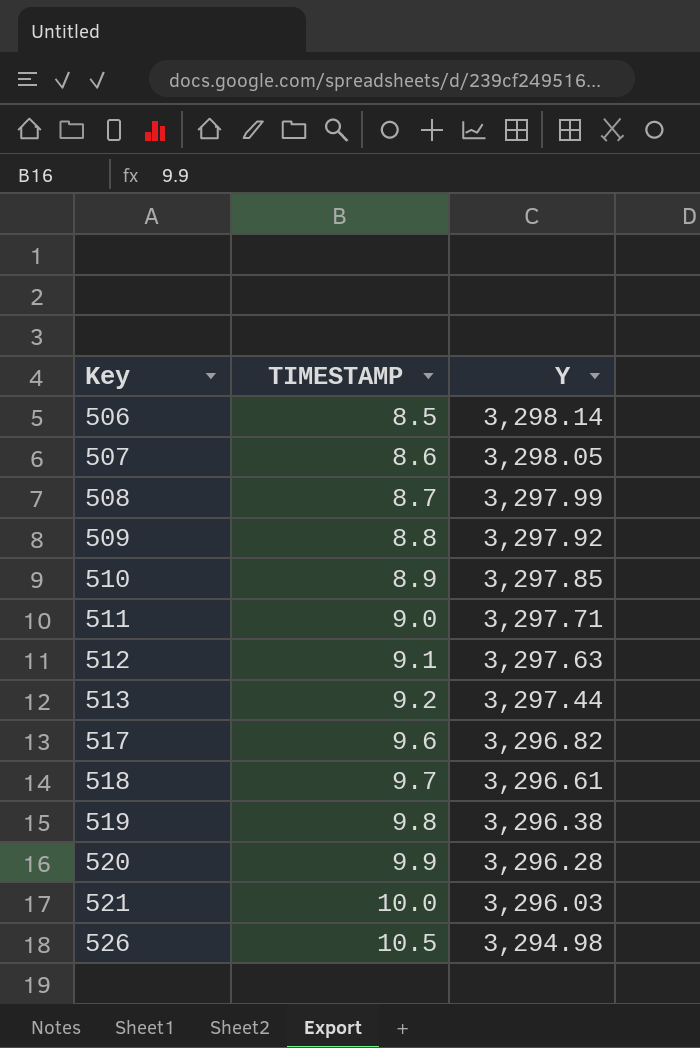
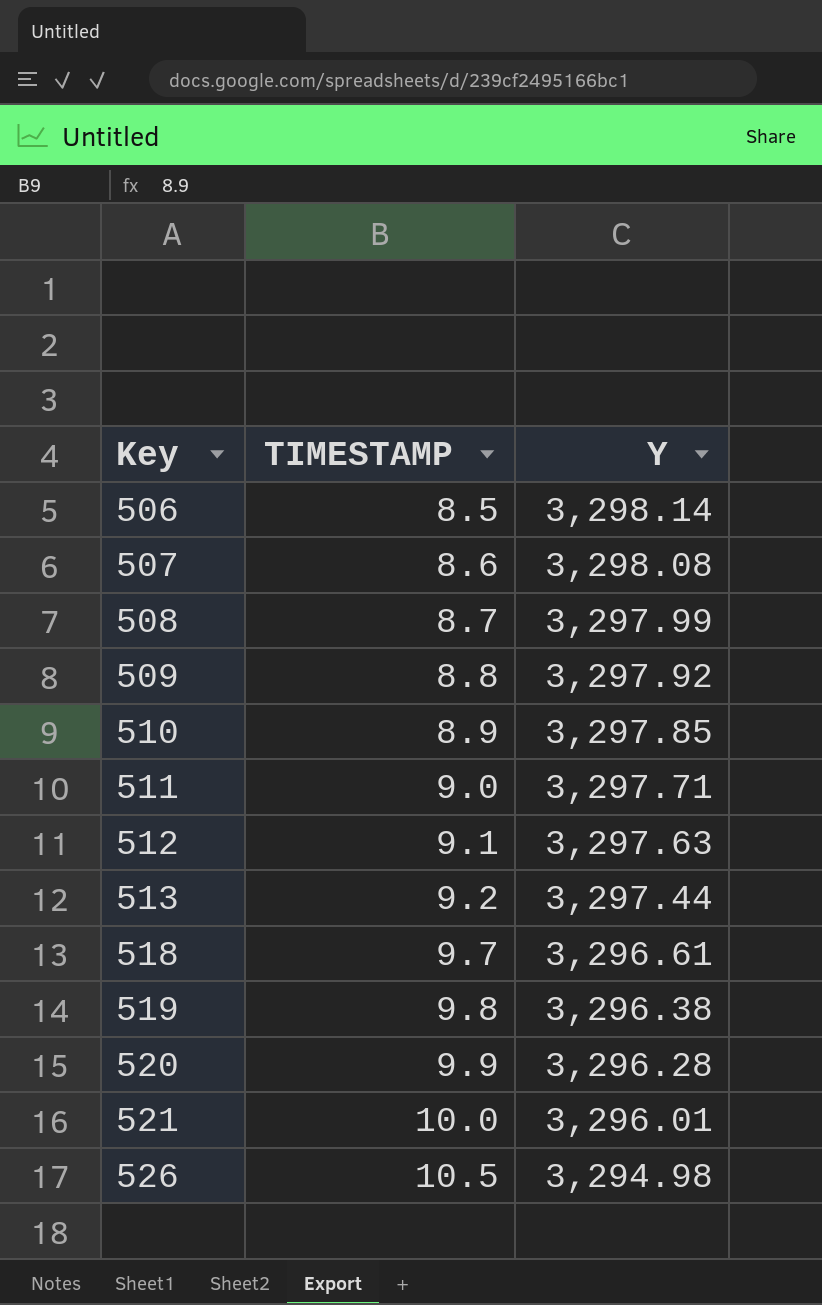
row 517: 9.6 | 3,296.82 -> none
507 | Y: 3,298.05 -> 3,298.08
521 | Y: 3,296.03 -> 3,296.01

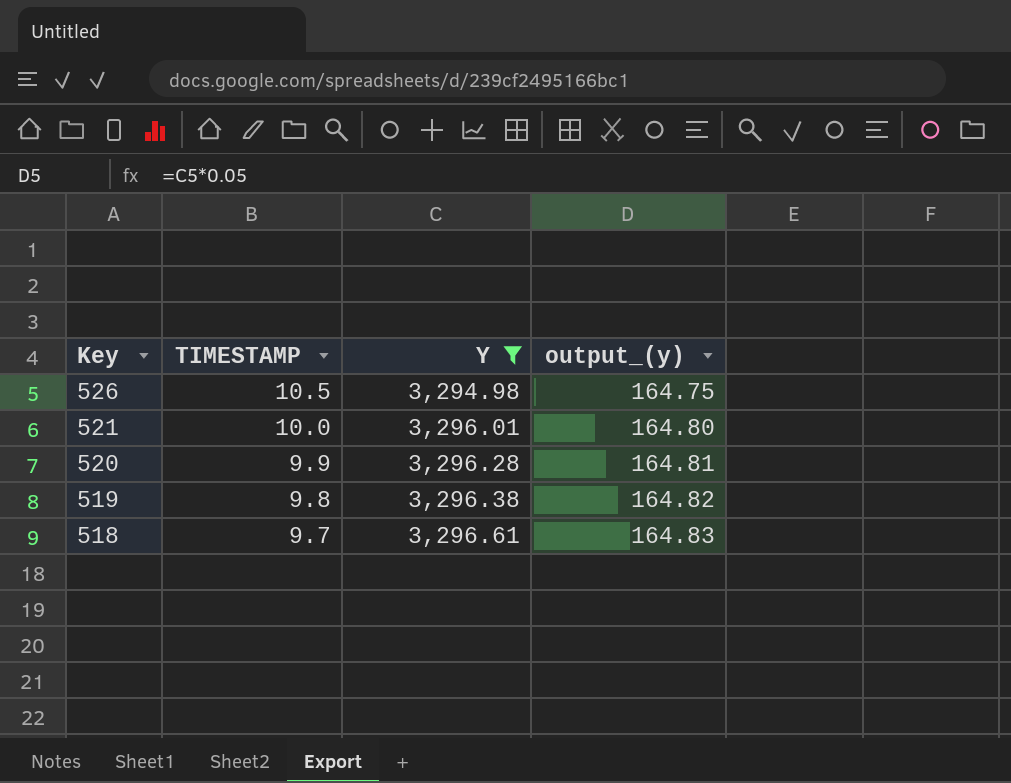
filter: none -> Y <= 3,296.61
row order: Key ascending -> Key descending
column output_(y) | formula: none -> [Y] * 0.05

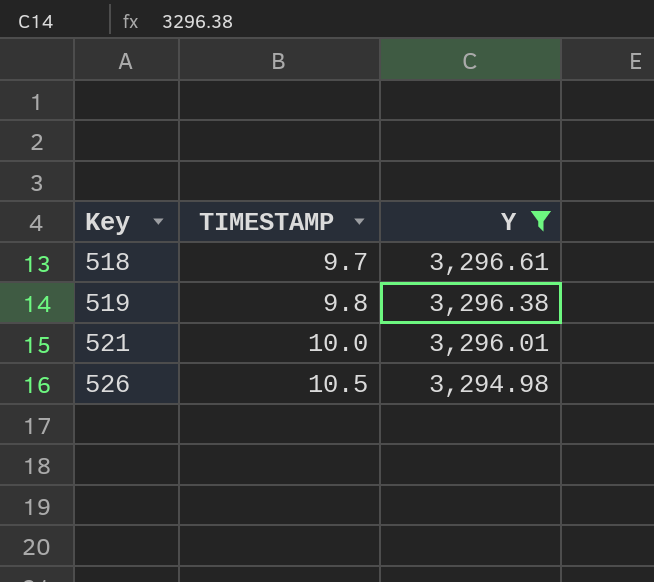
row order: Key descending -> Key ascending
column output_(y) | formula: [Y] * 0.05 -> none
row 520: 9.9 | 3,296.28 | 164.81 -> none

